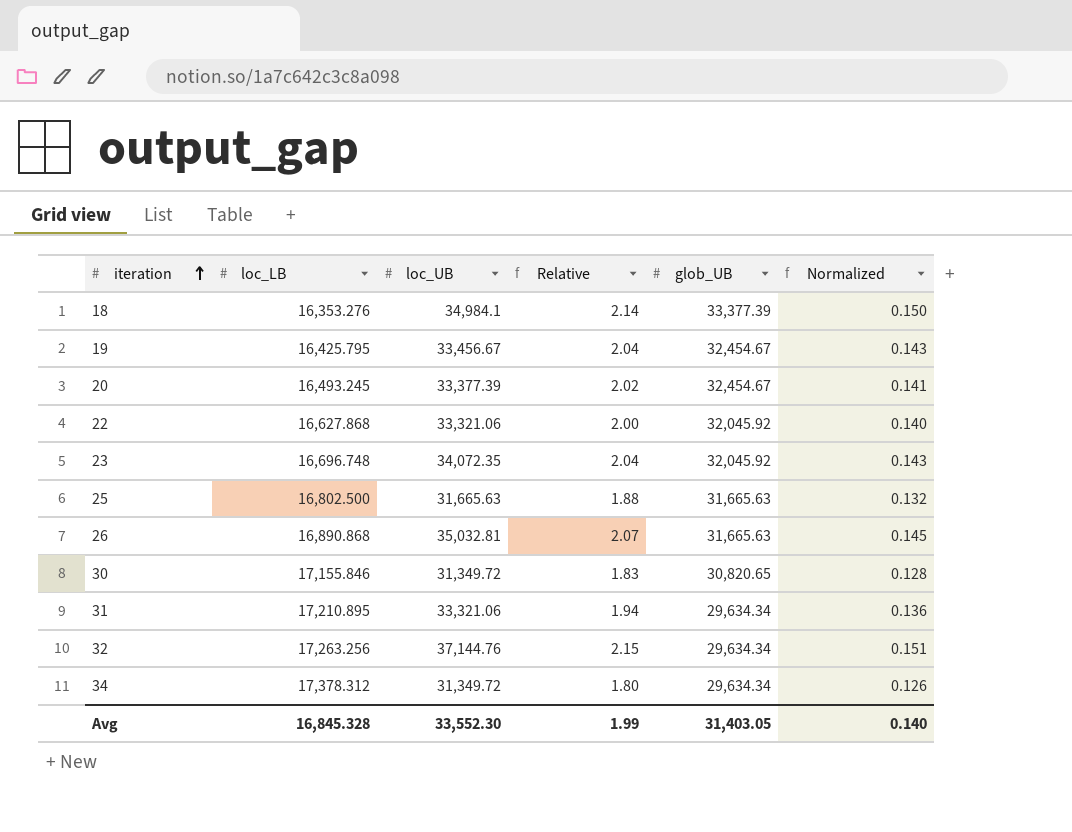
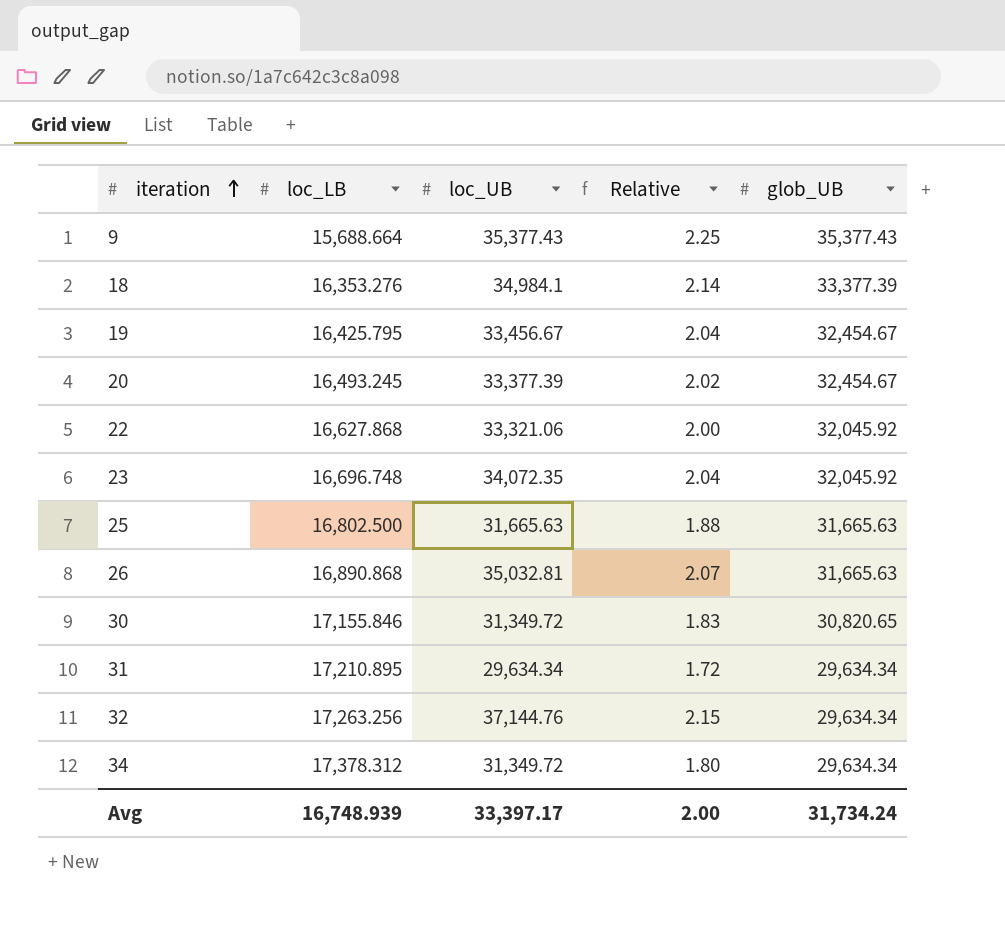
column Normalized | formula: [Relative] * 0.07 -> none
row 9: none -> 15,688.664 | 35,377.43 | 2.25 | 35,377.43
31 | loc_UB: 33,321.06 -> 29,634.34
31 | Relative: 1.94 -> 1.72
Avg | loc_LB: 16,845.328 -> 16,748.939
Avg | loc_UB: 33,552.30 -> 33,397.17
Avg | Relative: 1.99 -> 2.00
Avg | glob_UB: 31,403.05 -> 31,734.24

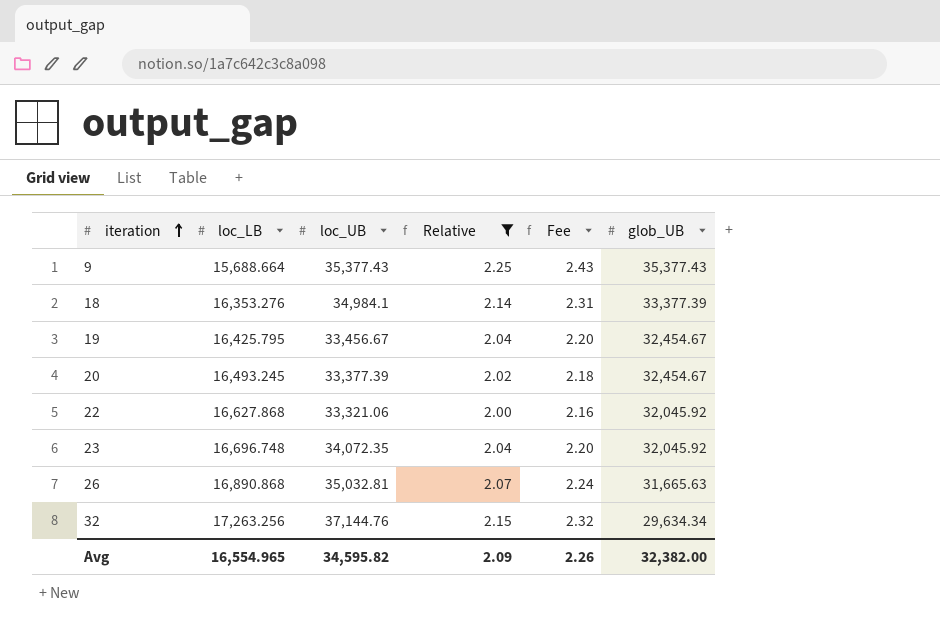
filter: none -> Relative >= 2.00
column Fee | formula: none -> [Relative] * 1.08
Avg | loc_LB: 16,748.939 -> 16,554.965
Avg | loc_UB: 33,397.17 -> 34,595.82
Avg | Relative: 2.00 -> 2.09
Avg | glob_UB: 31,734.24 -> 32,382.00

